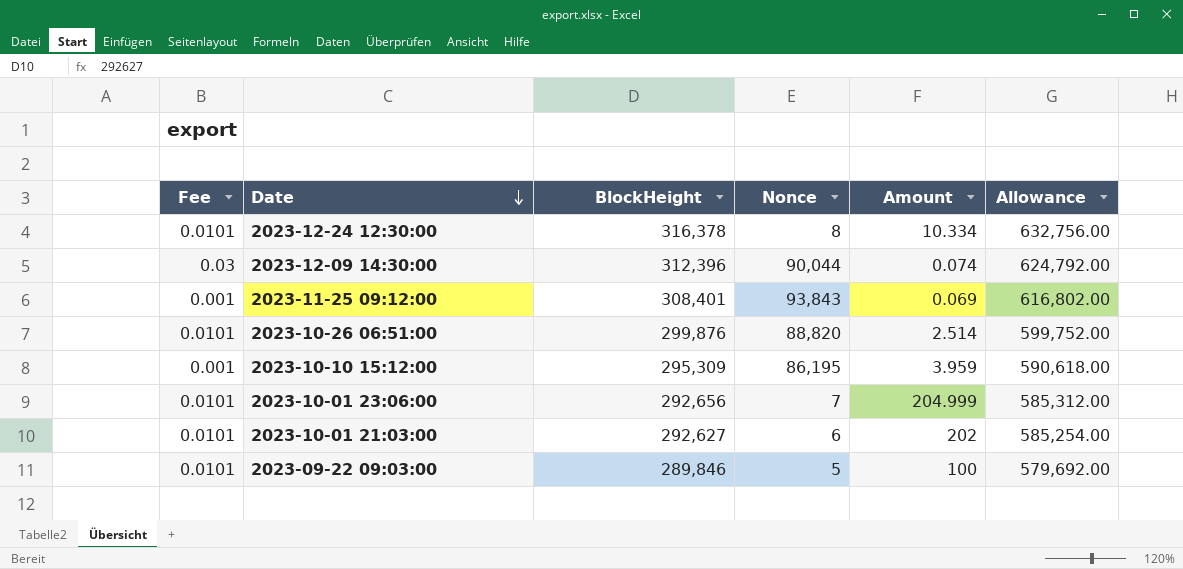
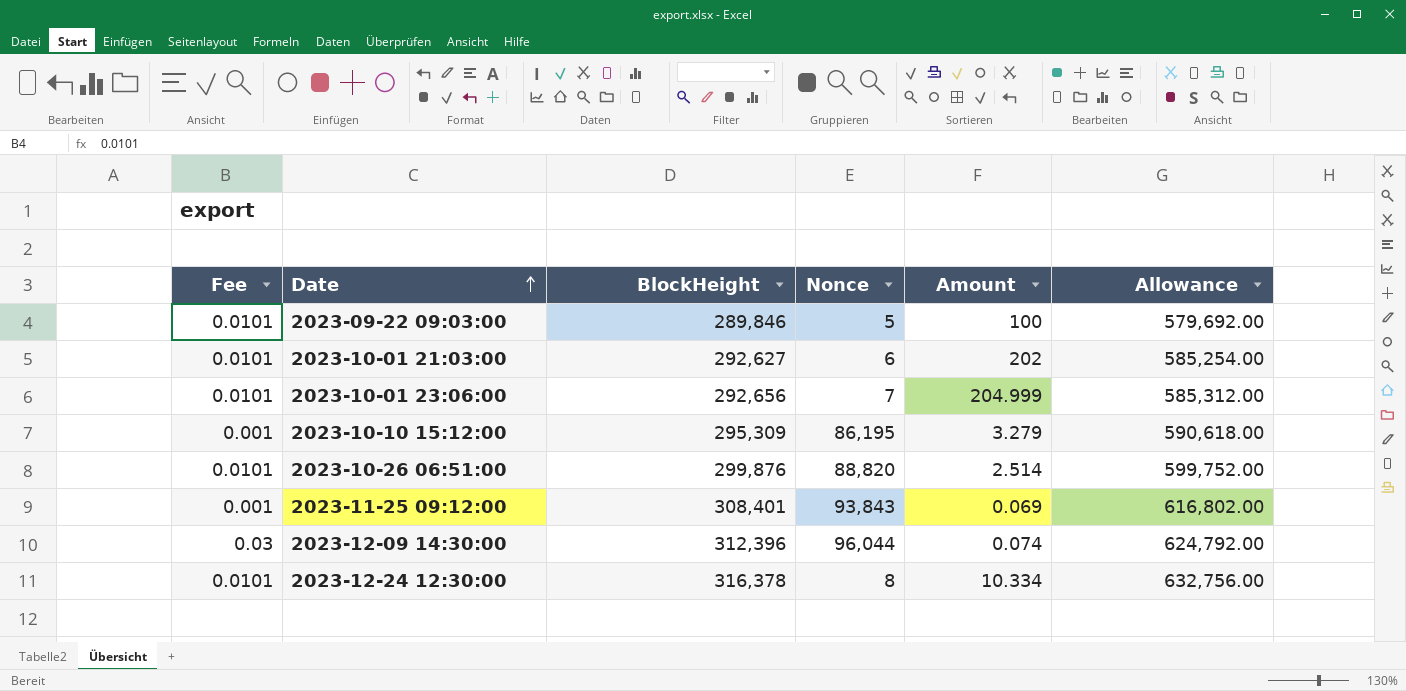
row order: Date descending -> Date ascending
2023-10-10 15:12:00 | Amount: 3.959 -> 3.279
2023-12-09 14:30:00 | Nonce: 90,044 -> 96,044

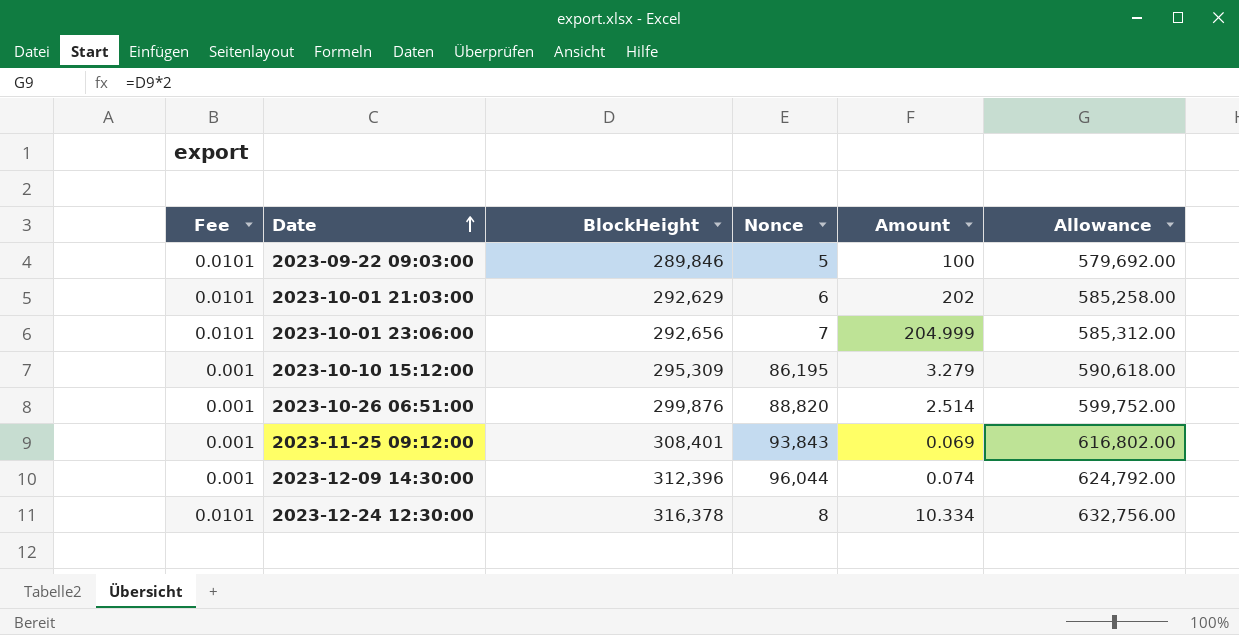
2023-10-01 21:03:00 | BlockHeight: 292,627 -> 292,629
2023-10-01 21:03:00 | Allowance: 585,254.00 -> 585,258.00
2023-10-26 06:51:00 | Fee: 0.0101 -> 0.001
2023-12-09 14:30:00 | Fee: 0.03 -> 0.001

